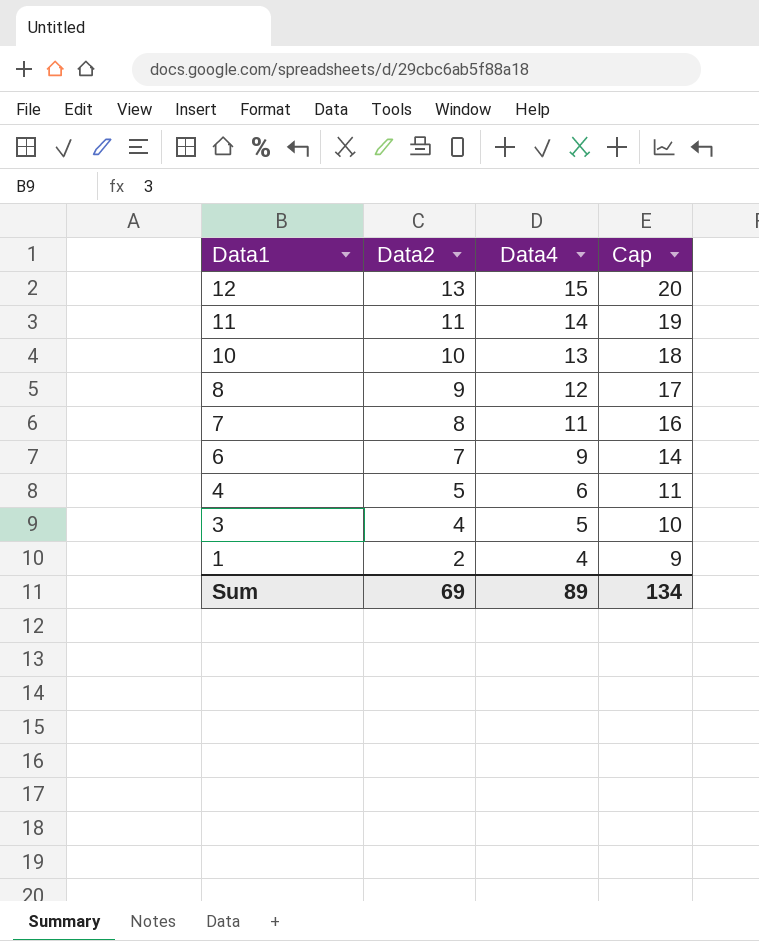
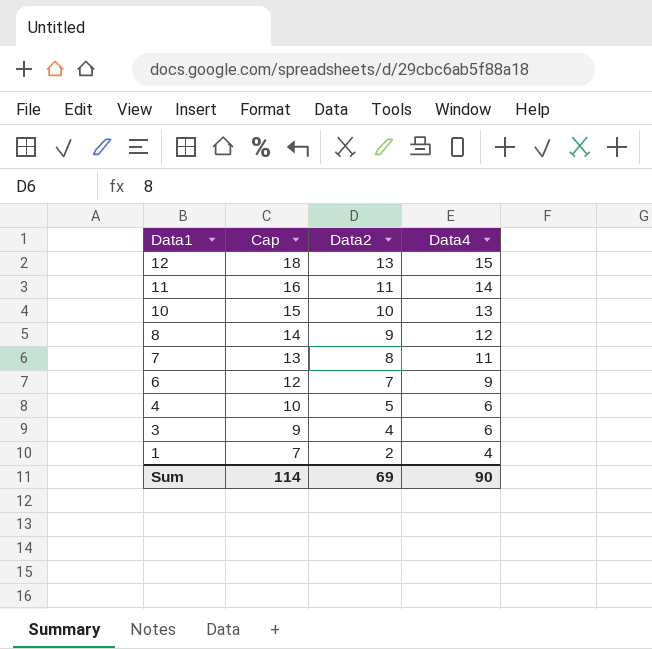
column Cap | formula: [Data4] + 5 -> [Data2] + 5
column Cap | position: 4 -> 2
3 | Data4: 5 -> 6
Sum | Cap: 134 -> 114
Sum | Data4: 89 -> 90

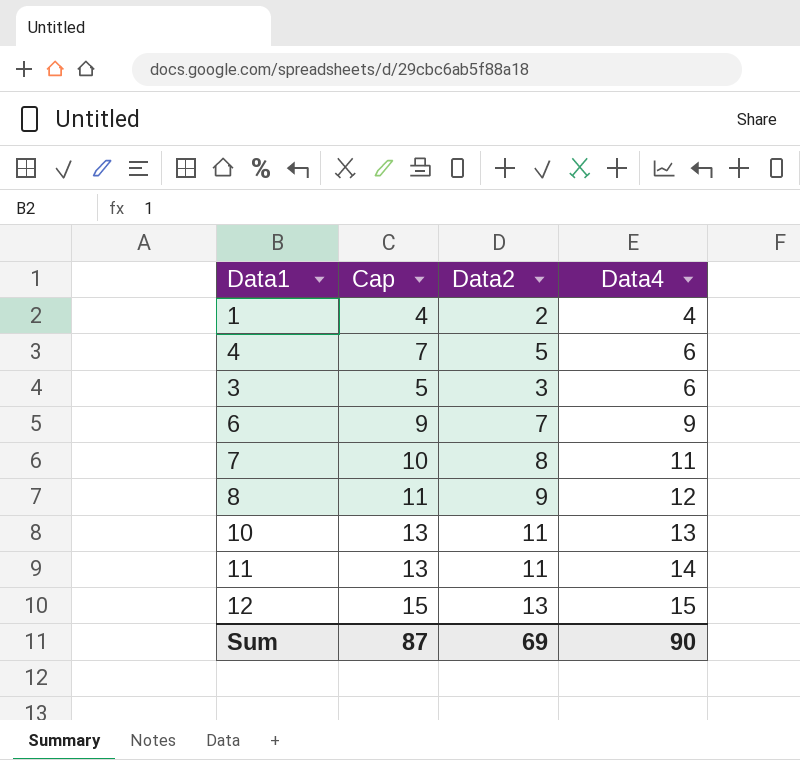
row order: Data1 descending -> Data4 ascending
column Cap | formula: [Data2] + 5 -> [Data2] + 2
3 | Data2: 4 -> 3
10 | Data2: 10 -> 11
Sum | Cap: 114 -> 87

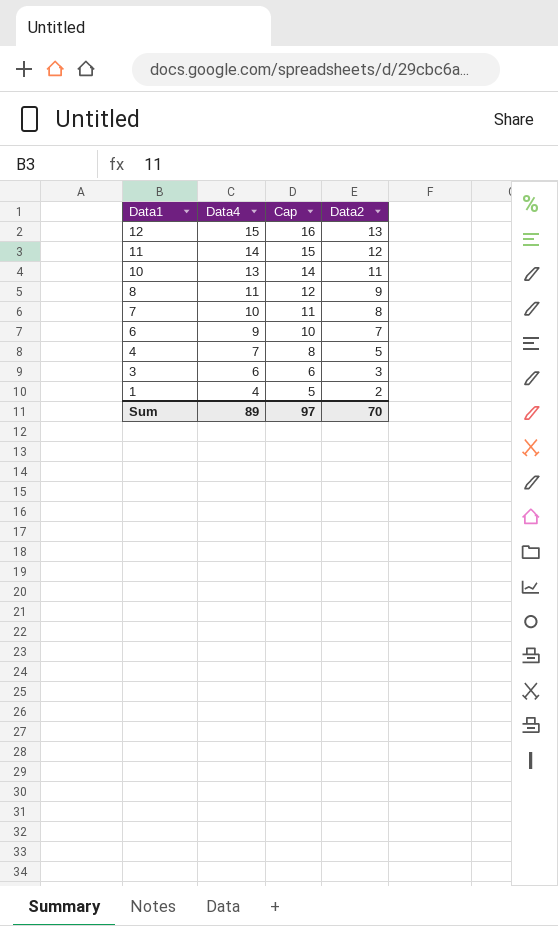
row order: Data4 ascending -> Data1 descending
column Data4 | position: 4 -> 2
column Cap | formula: [Data2] + 2 -> [Data2] + 3
11 | Data2: 11 -> 12
8 | Data4: 12 -> 11
7 | Data4: 11 -> 10
4 | Data4: 6 -> 7
Sum | Data4: 90 -> 89
Sum | Cap: 87 -> 97
Sum | Data2: 69 -> 70

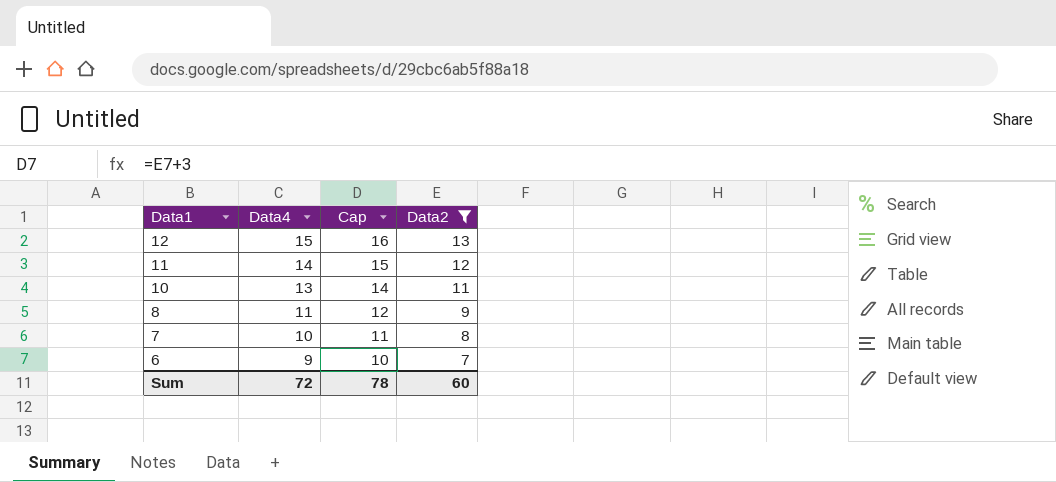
filter: none -> Data2 >= 7
Sum | Data4: 89 -> 72
Sum | Cap: 97 -> 78
Sum | Data2: 70 -> 60

